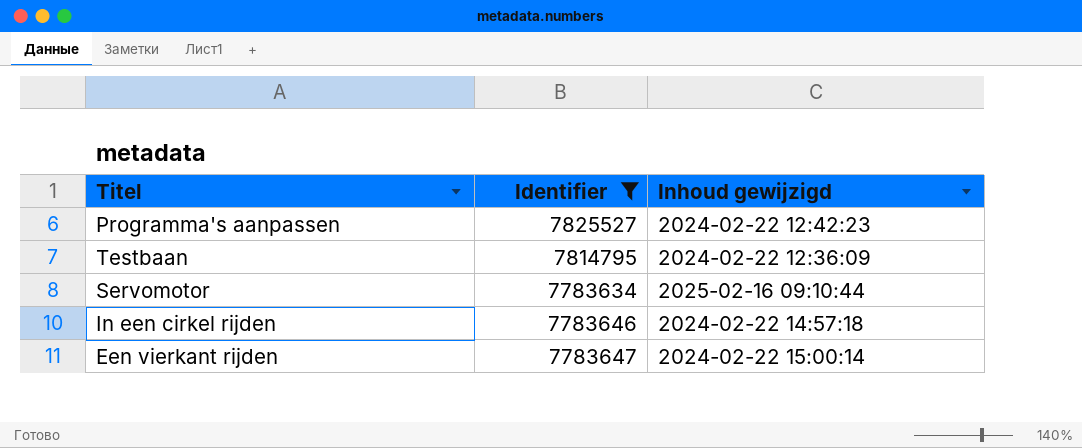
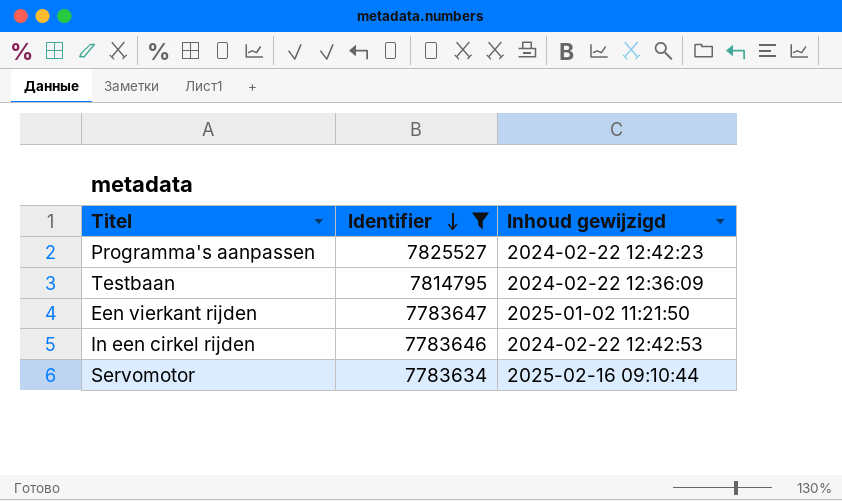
row order: none -> Identifier descending
Een vierkant rijden | Inhoud gewijzigd: 2024-02-22 15:00:14 -> 2025-01-02 11:21:50
In een cirkel rijden | Inhoud gewijzigd: 2024-02-22 14:57:18 -> 2024-02-22 12:42:53

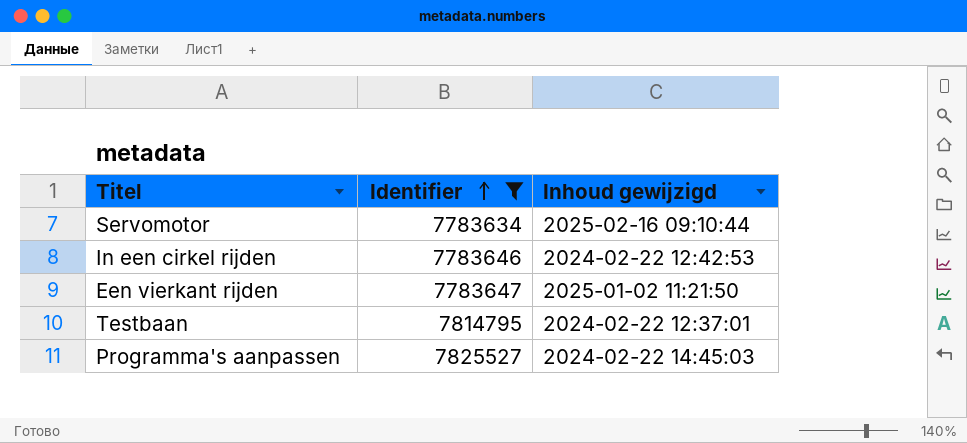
row order: Identifier descending -> Identifier ascending
Testbaan | Inhoud gewijzigd: 2024-02-22 12:36:09 -> 2024-02-22 12:37:01
Programma's aanpassen | Inhoud gewijzigd: 2024-02-22 12:42:23 -> 2024-02-22 14:45:03

